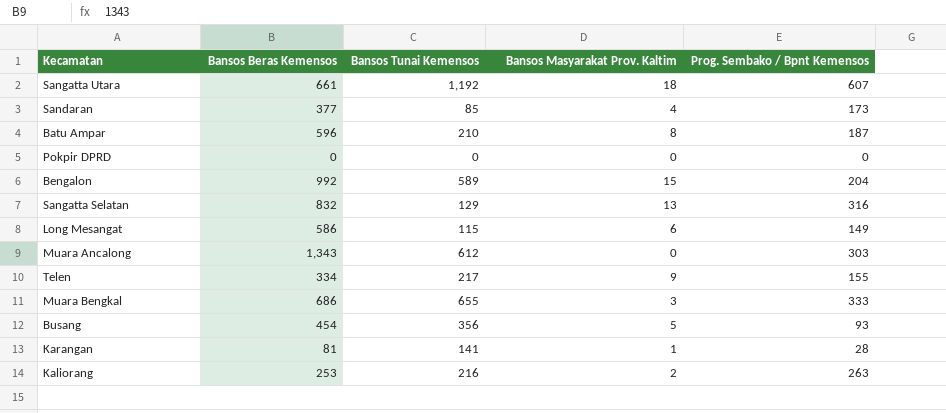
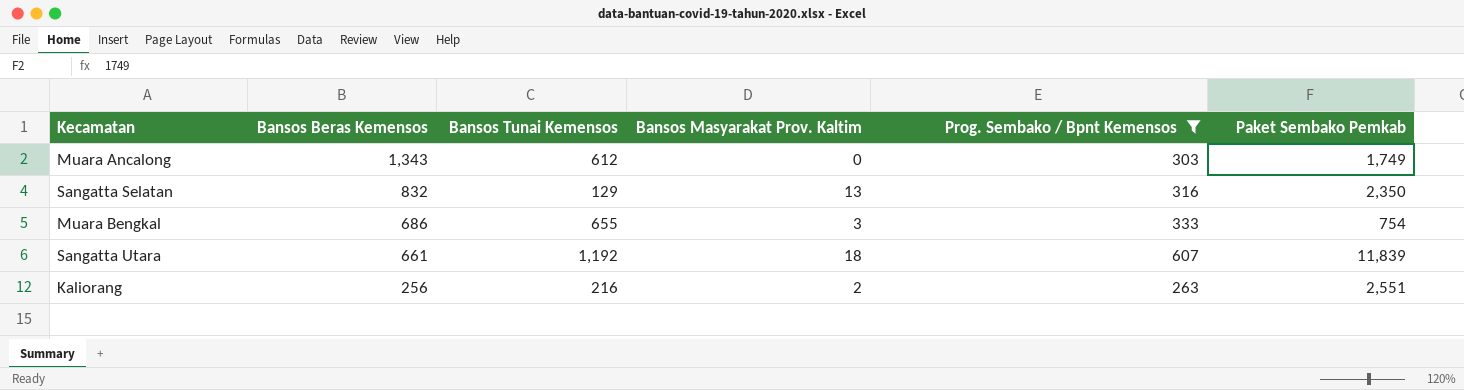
filter: none -> Prog. Sembako / Bpnt Kemensos >= 263
row order: none -> Bansos Beras Kemensos descending
column Paket Sembako Pemkab | position: none -> 6
Kaliorang | Bansos Beras Kemensos: 253 -> 256

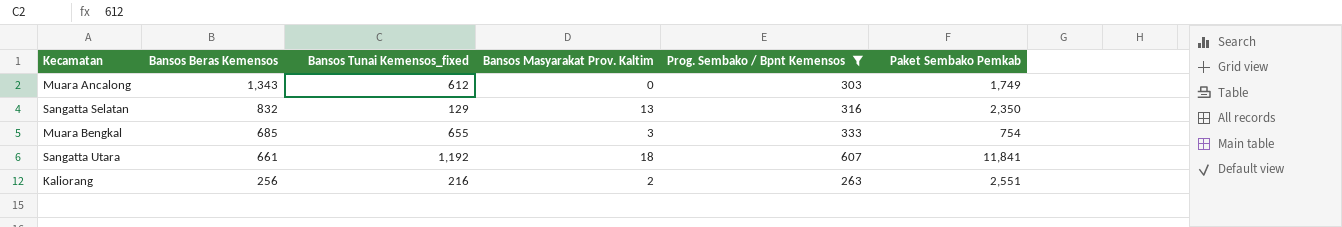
column name: Bansos Tunai Kemensos -> Bansos Tunai Kemensos_fixed
Muara Bengkal | Bansos Beras Kemensos: 686 -> 685
Sangatta Utara | Paket Sembako Pemkab: 11,839 -> 11,841

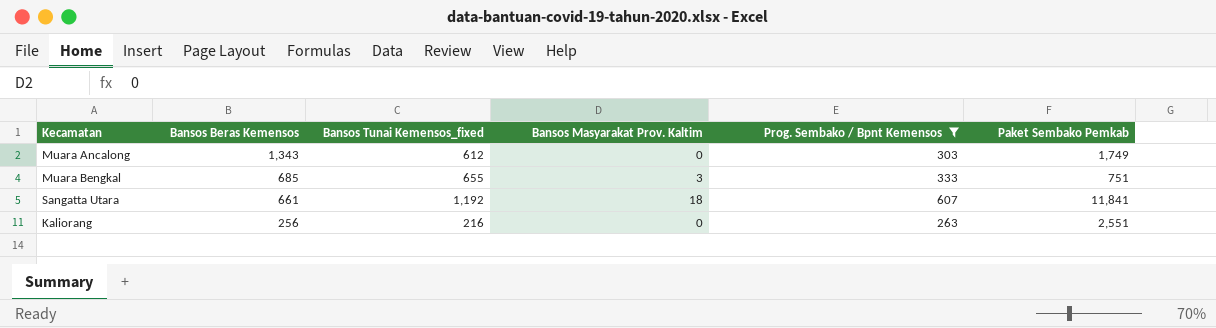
row Sangatta Selatan: 832 | 129 | 13 | 316 | 2,350 -> none
Muara Bengkal | Paket Sembako Pemkab: 754 -> 751
Kaliorang | Bansos Masyarakat Prov. Kaltim: 2 -> 0

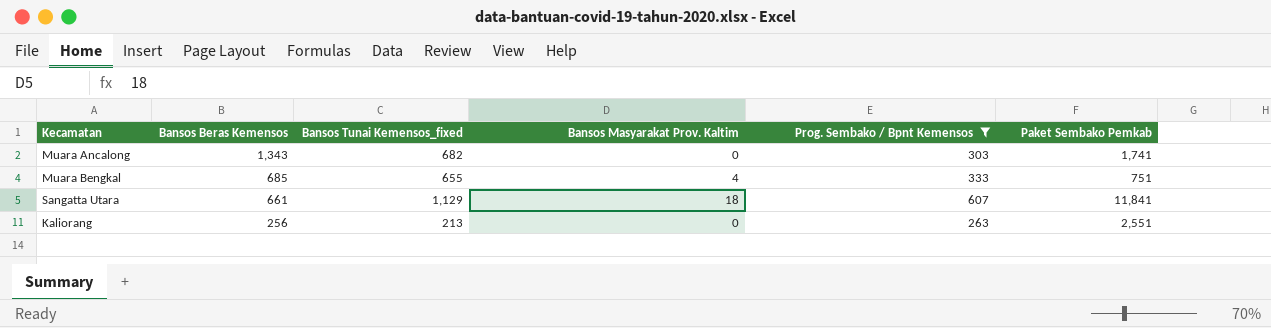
Muara Ancalong | Bansos Tunai Kemensos_fixed: 612 -> 682
Muara Ancalong | Paket Sembako Pemkab: 1,749 -> 1,741
Muara Bengkal | Bansos Masyarakat Prov. Kaltim: 3 -> 4
Sangatta Utara | Bansos Tunai Kemensos_fixed: 1,192 -> 1,129
Kaliorang | Bansos Tunai Kemensos_fixed: 216 -> 213

